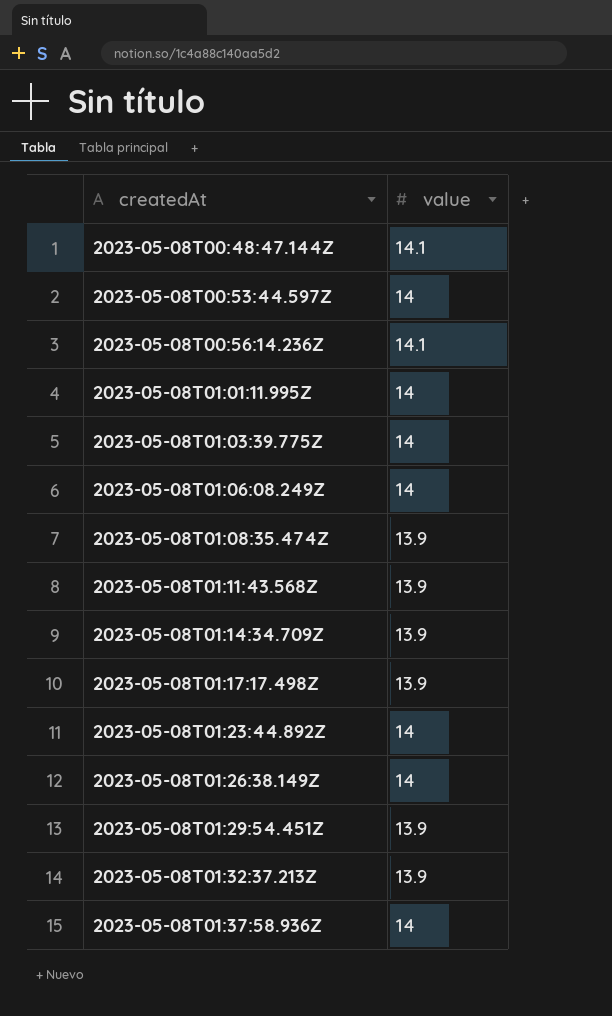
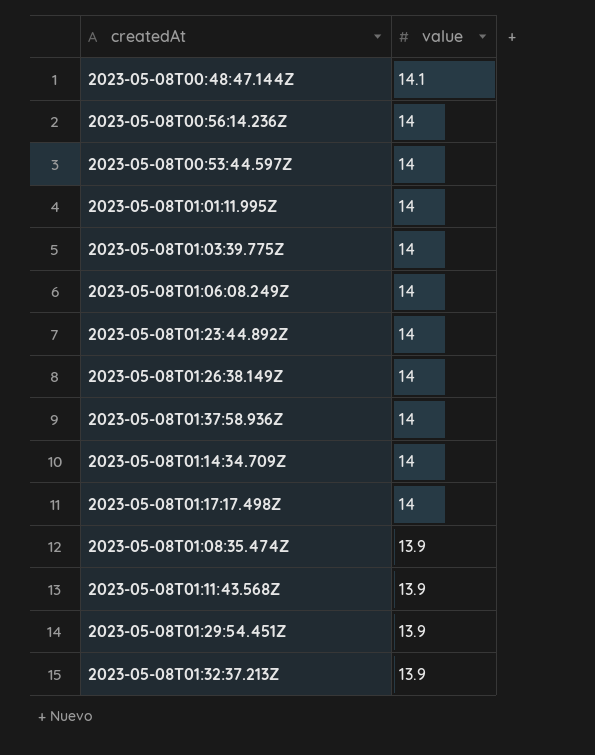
row order: createdAt ascending -> value descending
2023-05-08T00:56:14.236Z | value: 14.1 -> 14
2023-05-08T01:14:34.709Z | value: 13.9 -> 14
2023-05-08T01:17:17.498Z | value: 13.9 -> 14

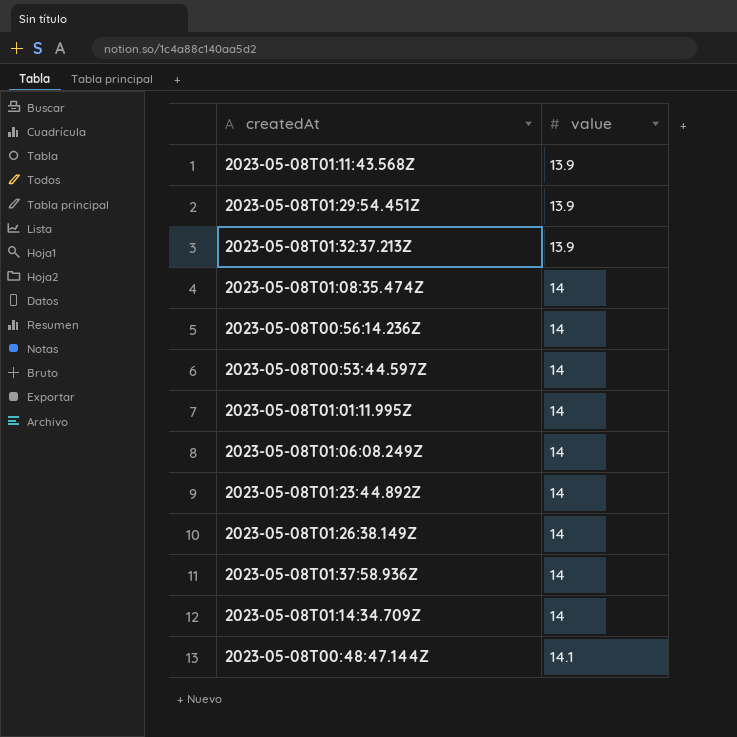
row order: value descending -> value ascending
row 2023-05-08T01:03:39.775Z: 14 -> none
row 2023-05-08T01:17:17.498Z: 14 -> none
2023-05-08T01:08:35.474Z | value: 13.9 -> 14

